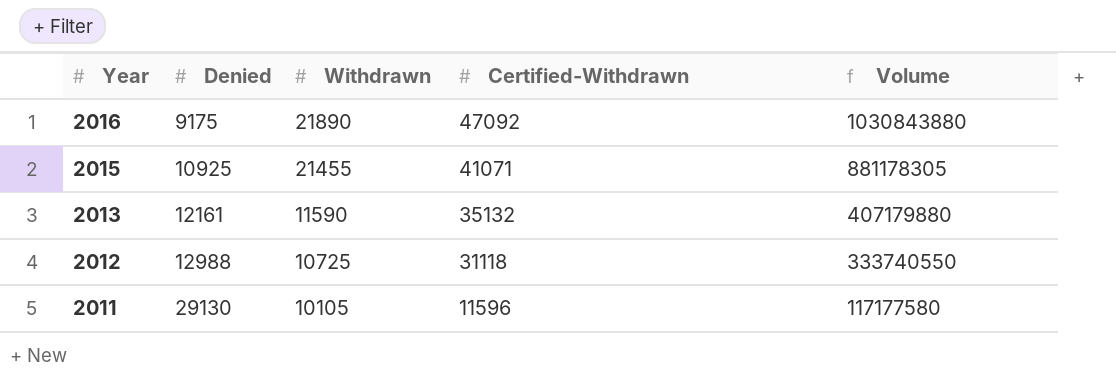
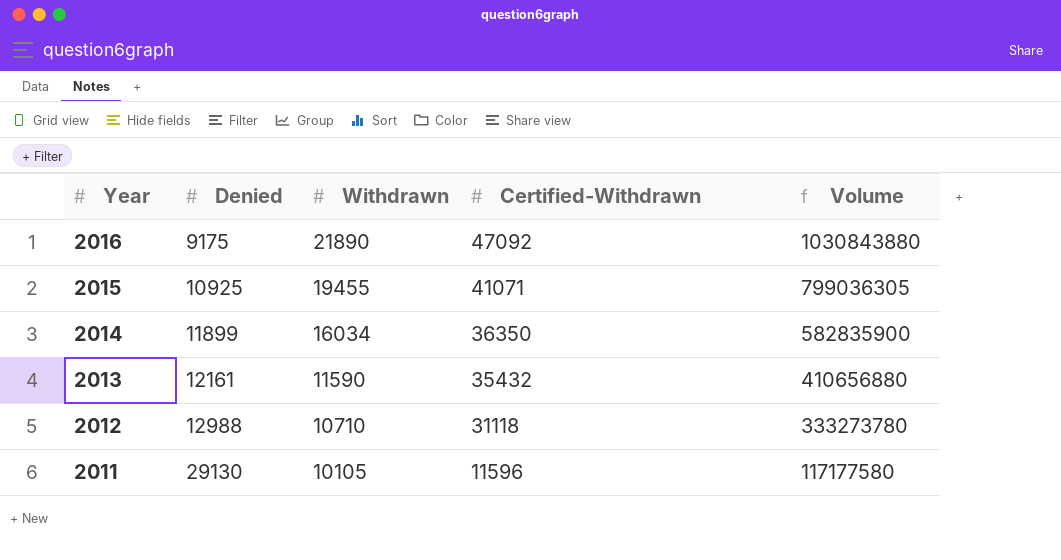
2015 | Withdrawn: 21455 -> 19455
2015 | Volume: 881178305 -> 799036305
row 2014: none -> 11899 | 16034 | 36350 | 582835900
2013 | Certified-Withdrawn: 35132 -> 35432
2013 | Volume: 407179880 -> 410656880
2012 | Withdrawn: 10725 -> 10710
2012 | Volume: 333740550 -> 333273780

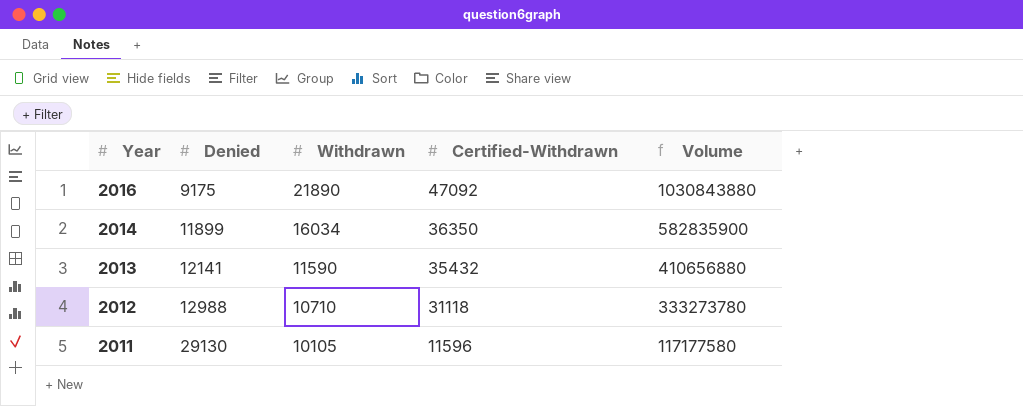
row 2015: 10925 | 19455 | 41071 | 799036305 -> none
2013 | Denied: 12161 -> 12141

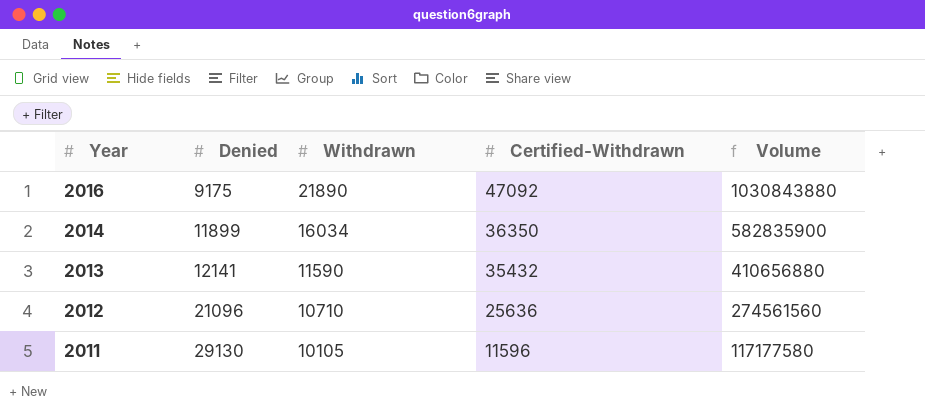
2012 | Denied: 12988 -> 21096
2012 | Certified-Withdrawn: 31118 -> 25636
2012 | Volume: 333273780 -> 274561560

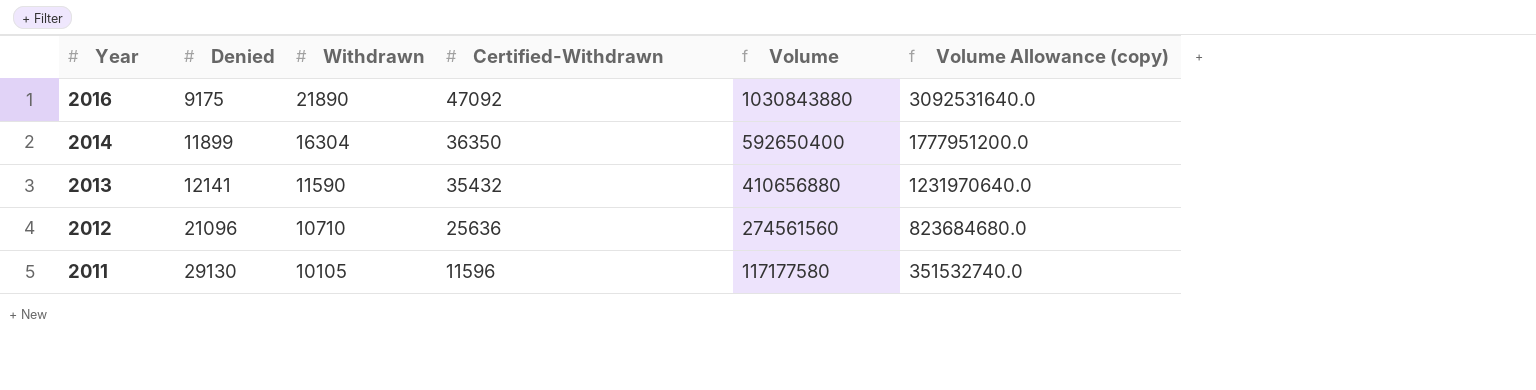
column Volume Allowance (copy) | formula: none -> [Volume] * 3
2014 | Withdrawn: 16034 -> 16304
2014 | Volume: 582835900 -> 592650400

